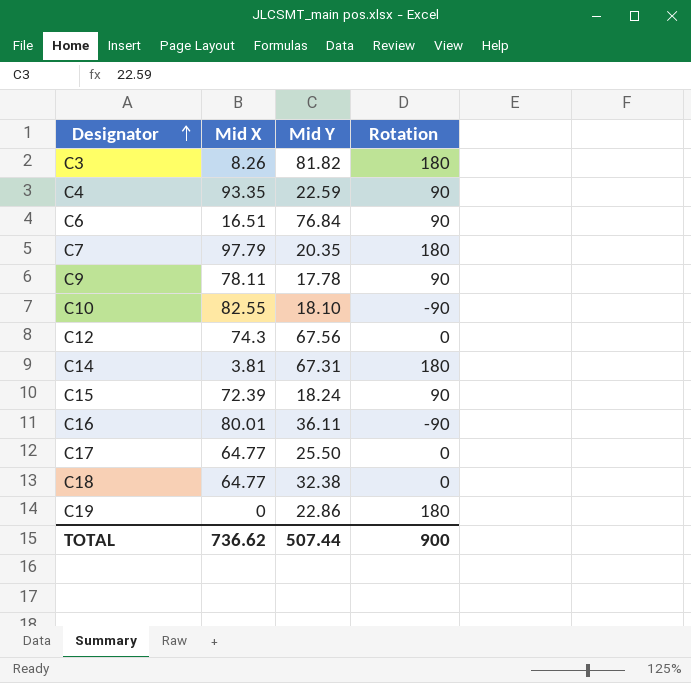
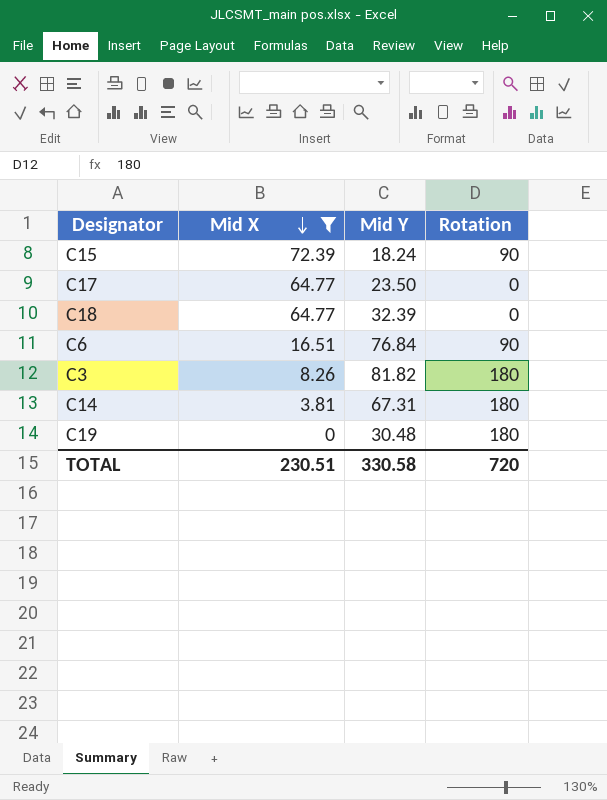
filter: none -> Mid X <= 72.39
row order: Designator ascending -> Mid X descending
C17 | Mid Y: 25.50 -> 23.50
C18 | Mid Y: 32.38 -> 32.39
C19 | Mid Y: 22.86 -> 30.48
TOTAL | Mid X: 736.62 -> 230.51
TOTAL | Mid Y: 507.44 -> 330.58
TOTAL | Rotation: 900 -> 720

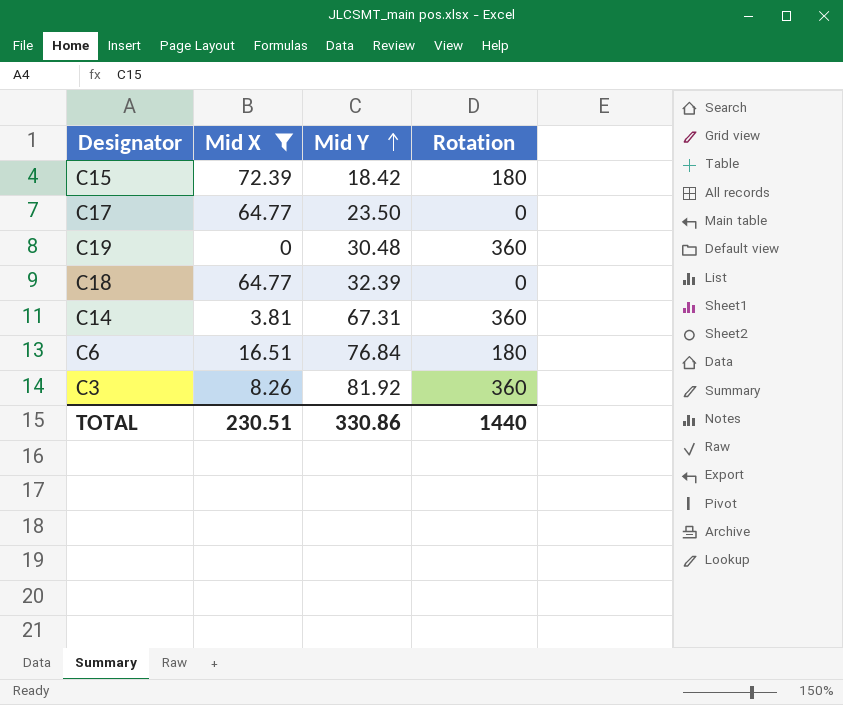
row order: Mid X descending -> Mid Y ascending
C15 | Mid Y: 18.24 -> 18.42
C15 | Rotation: 90 -> 180
C19 | Rotation: 180 -> 360
C14 | Rotation: 180 -> 360
C6 | Rotation: 90 -> 180
C3 | Mid Y: 81.82 -> 81.92
C3 | Rotation: 180 -> 360
TOTAL | Mid Y: 330.58 -> 330.86
TOTAL | Rotation: 720 -> 1440

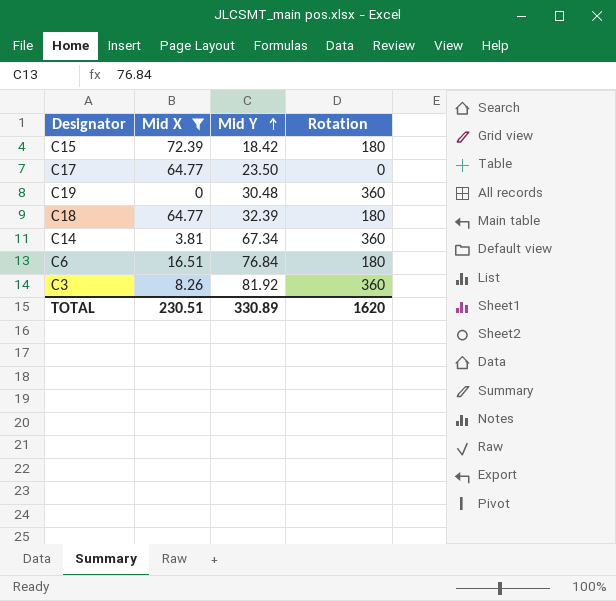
C18 | Rotation: 0 -> 180
C14 | Mid Y: 67.31 -> 67.34
TOTAL | Mid Y: 330.86 -> 330.89
TOTAL | Rotation: 1440 -> 1620

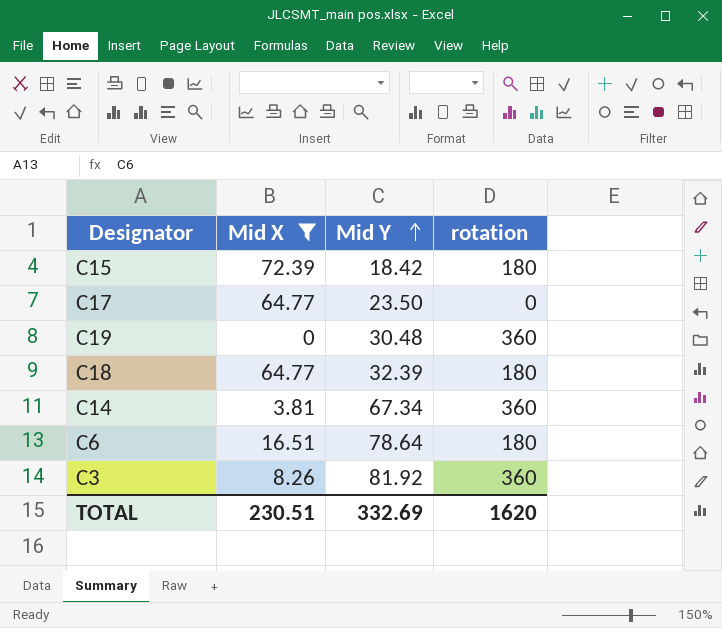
column name: Rotation -> rotation
C6 | Mid Y: 76.84 -> 78.64
TOTAL | Mid Y: 330.89 -> 332.69

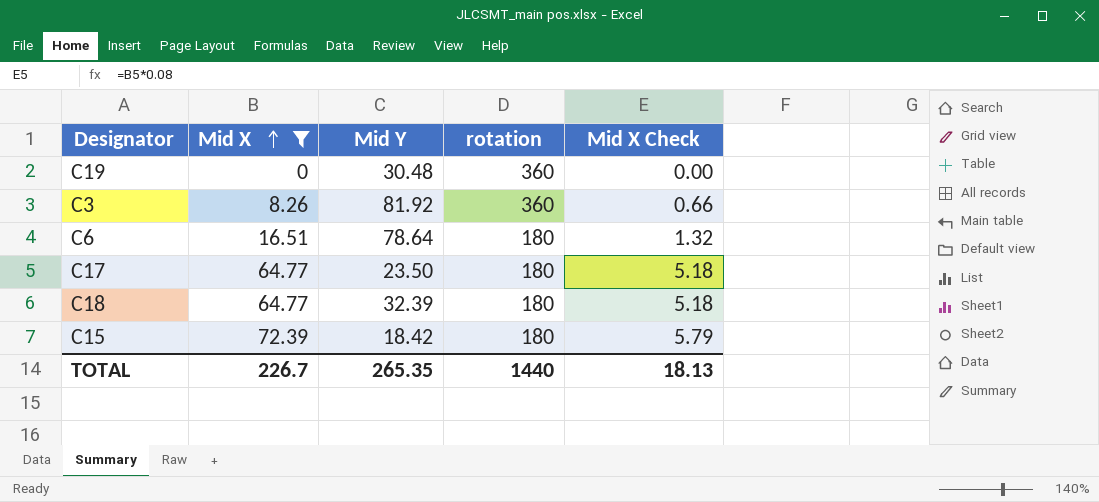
row order: Mid Y ascending -> Mid X ascending
column Mid X Check | formula: none -> [Mid X] * 0.08
row C14: 3.81 | 67.34 | 360 -> none
C17 | rotation: 0 -> 180
TOTAL | Mid X: 230.51 -> 226.7
TOTAL | Mid Y: 332.69 -> 265.35
TOTAL | rotation: 1620 -> 1440

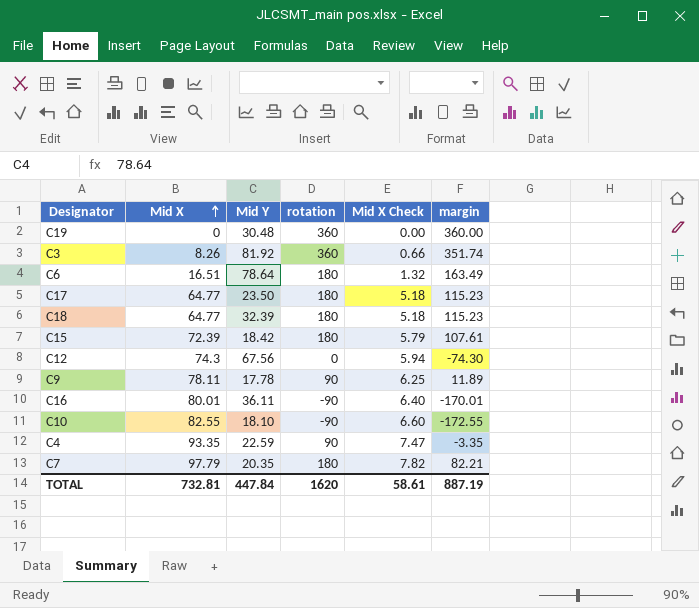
filter: Mid X <= 72.39 -> none
column margin | formula: none -> [rotation] - [Mid X]
TOTAL | Mid X: 226.7 -> 732.81
TOTAL | Mid Y: 265.35 -> 447.84
TOTAL | rotation: 1440 -> 1620
TOTAL | Mid X Check: 18.13 -> 58.61

